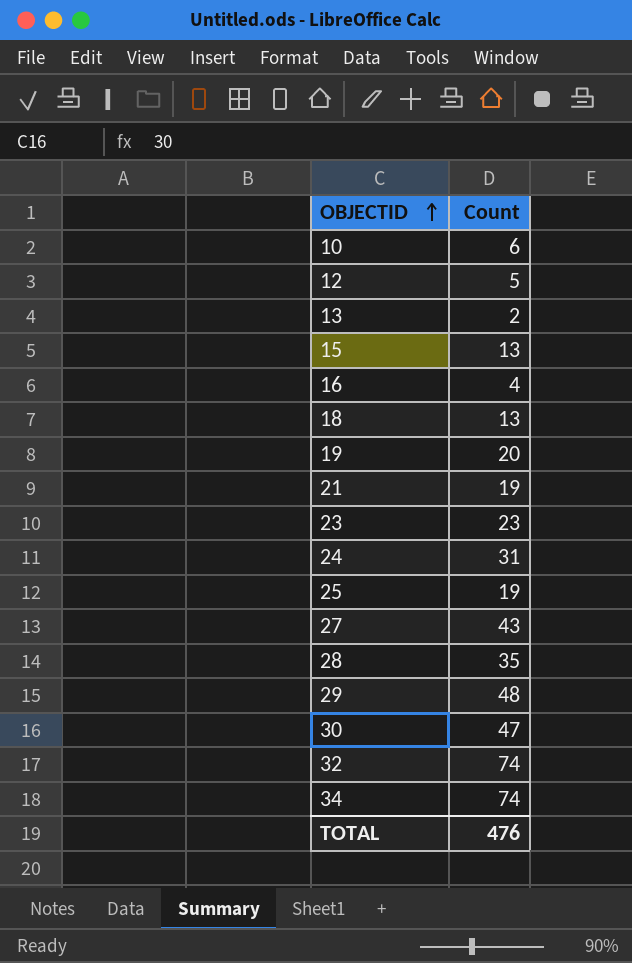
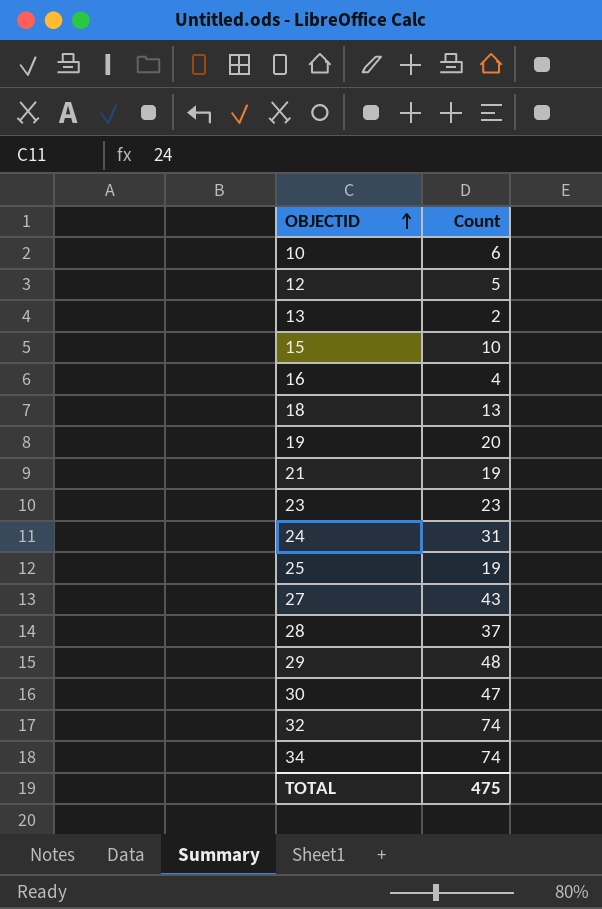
15 | Count: 13 -> 10
28 | Count: 35 -> 37
TOTAL | Count: 476 -> 475

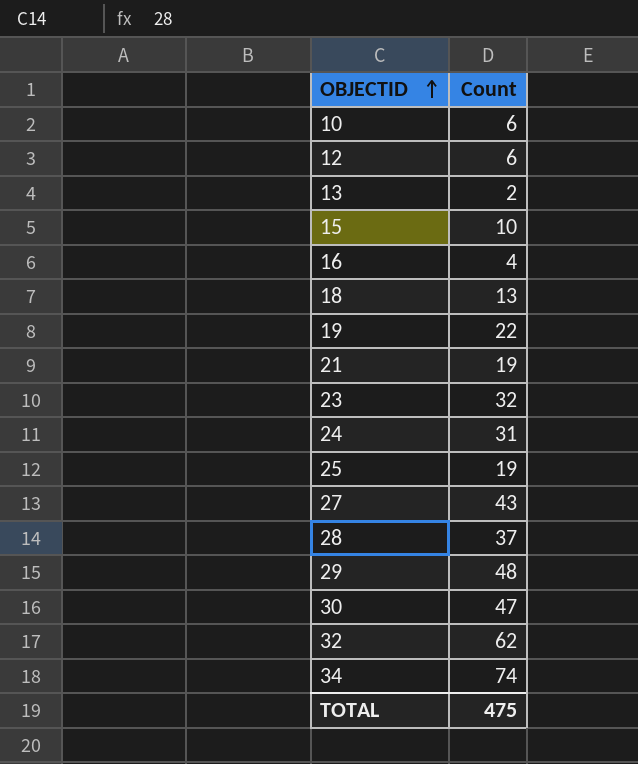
12 | Count: 5 -> 6
19 | Count: 20 -> 22
23 | Count: 23 -> 32
32 | Count: 74 -> 62

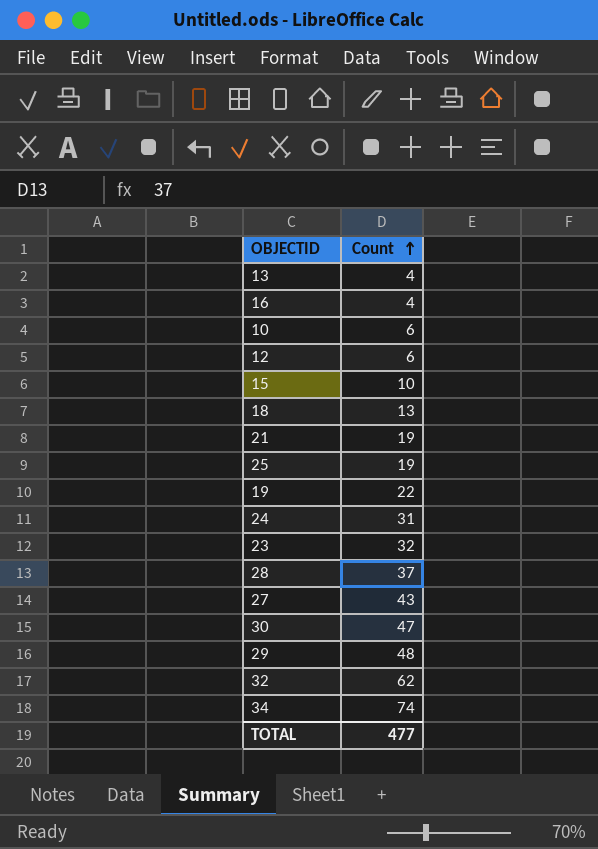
row order: OBJECTID ascending -> Count ascending
13 | Count: 2 -> 4
TOTAL | Count: 475 -> 477

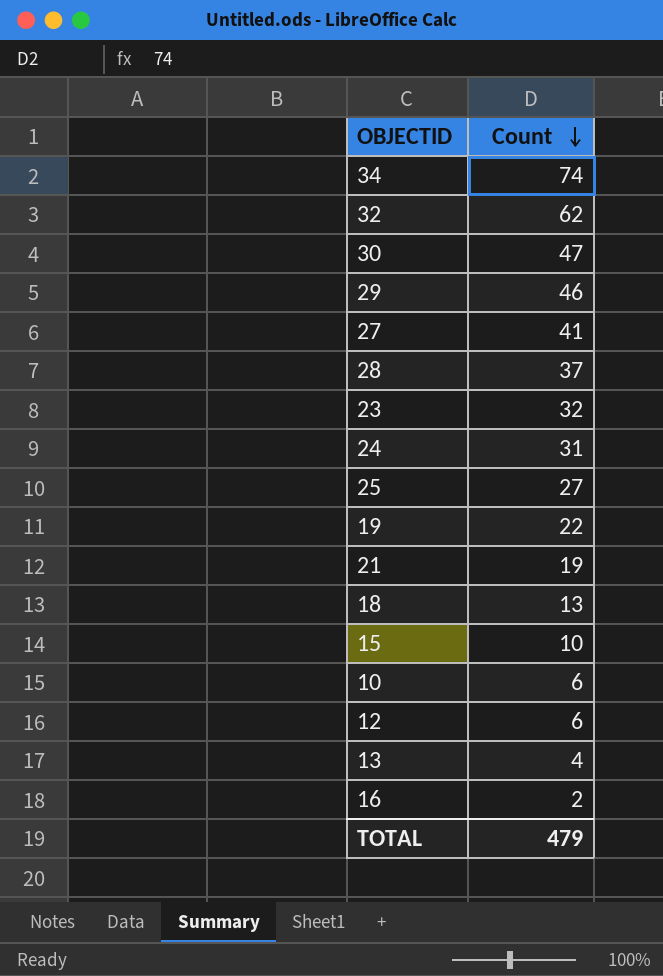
row order: Count ascending -> Count descending
29 | Count: 48 -> 46
27 | Count: 43 -> 41
25 | Count: 19 -> 27
16 | Count: 4 -> 2
TOTAL | Count: 477 -> 479

